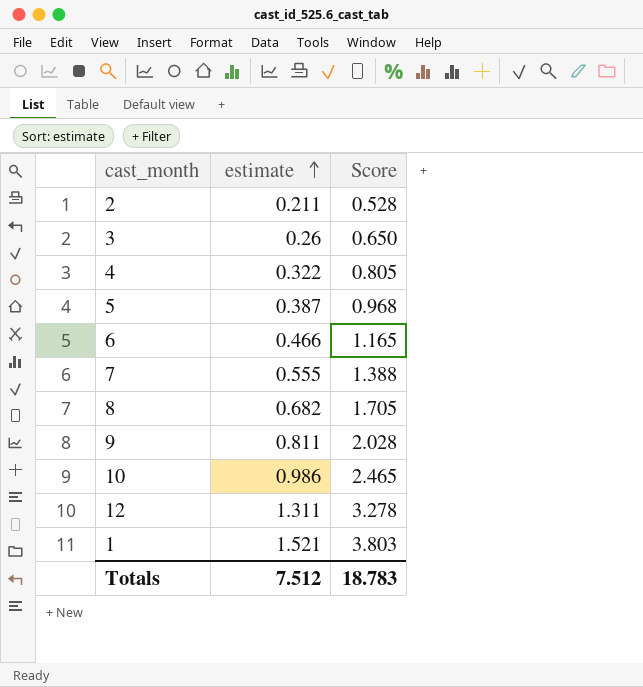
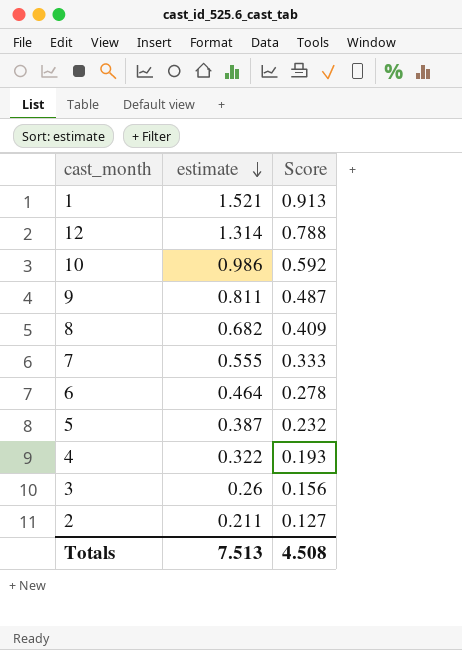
row order: estimate ascending -> estimate descending
column Score | formula: [estimate] * 2.5 -> [estimate] * 0.6
12 | estimate: 1.311 -> 1.314
6 | estimate: 0.466 -> 0.464
Totals | estimate: 7.512 -> 7.513
Totals | Score: 18.783 -> 4.508

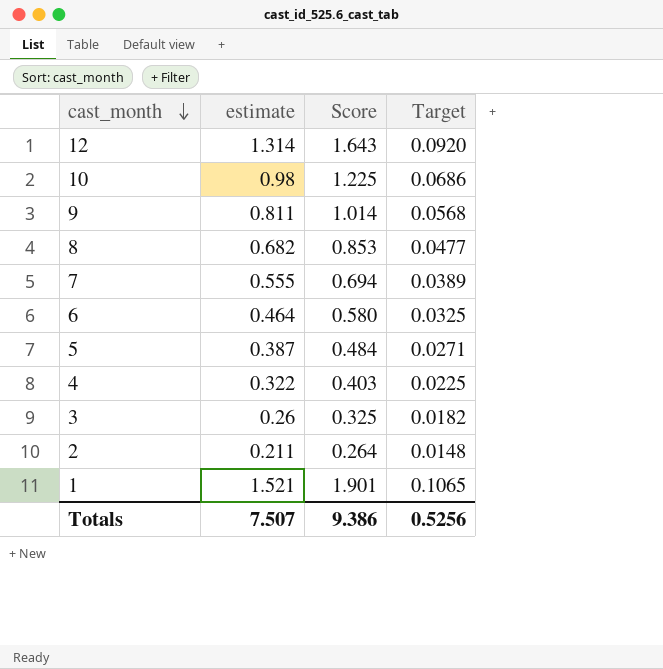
row order: estimate descending -> cast_month descending
column Score | formula: [estimate] * 0.6 -> [estimate] * 1.25
column Target | formula: none -> [estimate] * 0.07
10 | estimate: 0.986 -> 0.98
Totals | estimate: 7.513 -> 7.507
Totals | Score: 4.508 -> 9.386

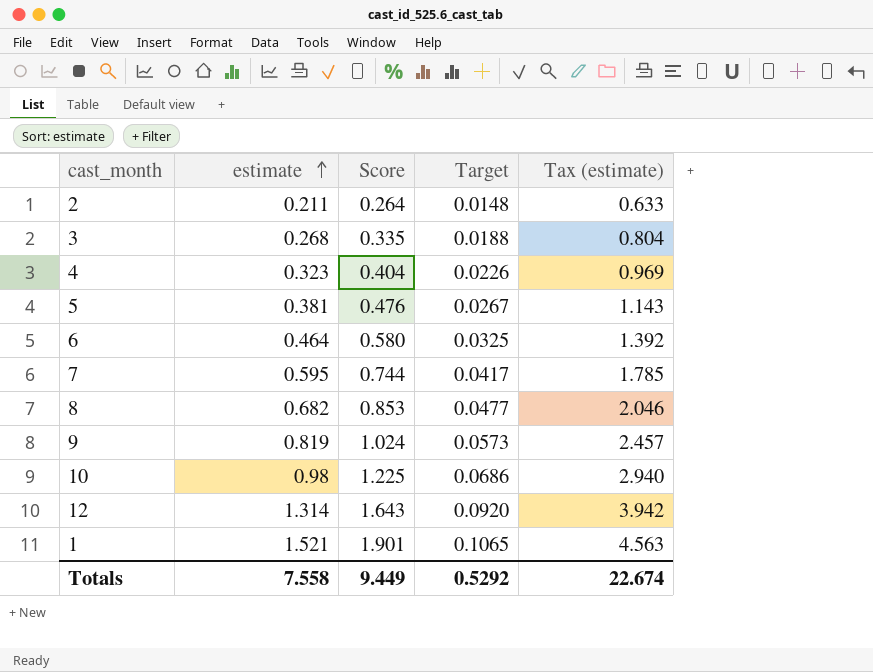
row order: cast_month descending -> estimate ascending
column Tax (estimate) | formula: none -> [estimate] * 3
3 | estimate: 0.26 -> 0.268
3 | Score: 0.325 -> 0.335
3 | Target: 0.0182 -> 0.0188
4 | estimate: 0.322 -> 0.323
4 | Score: 0.403 -> 0.404
4 | Target: 0.0225 -> 0.0226
5 | estimate: 0.387 -> 0.381
5 | Score: 0.484 -> 0.476
5 | Target: 0.0271 -> 0.0267
7 | estimate: 0.555 -> 0.595
7 | Score: 0.694 -> 0.744
7 | Target: 0.0389 -> 0.0417
9 | estimate: 0.811 -> 0.819
9 | Score: 1.014 -> 1.024
9 | Target: 0.0568 -> 0.0573
Totals | estimate: 7.507 -> 7.558
Totals | Score: 9.386 -> 9.449
Totals | Target: 0.5256 -> 0.5292

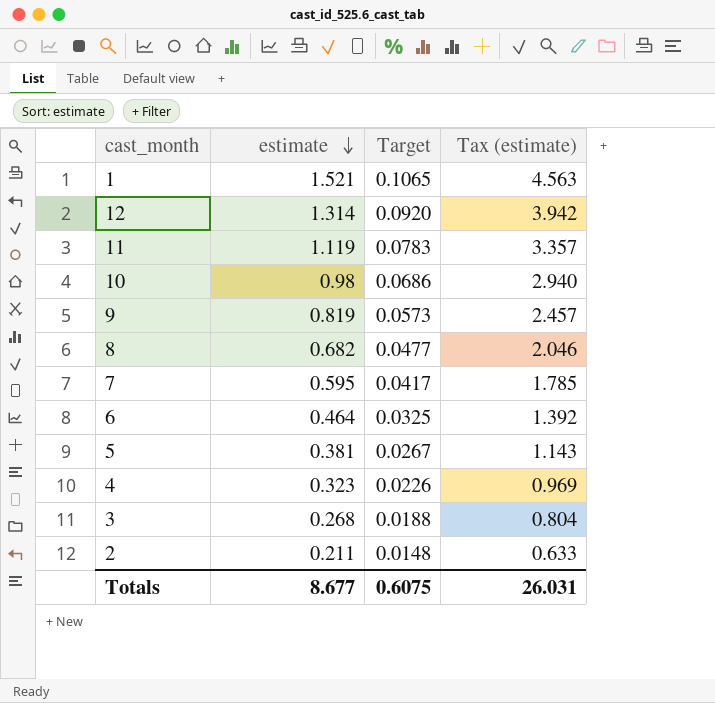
row order: estimate ascending -> estimate descending
column Score | formula: [estimate] * 1.25 -> none
row 11: none -> 1.119 | 0.0783 | 3.357
Totals | estimate: 7.558 -> 8.677
Totals | Target: 0.5292 -> 0.6075
Totals | Tax (estimate): 22.674 -> 26.031

